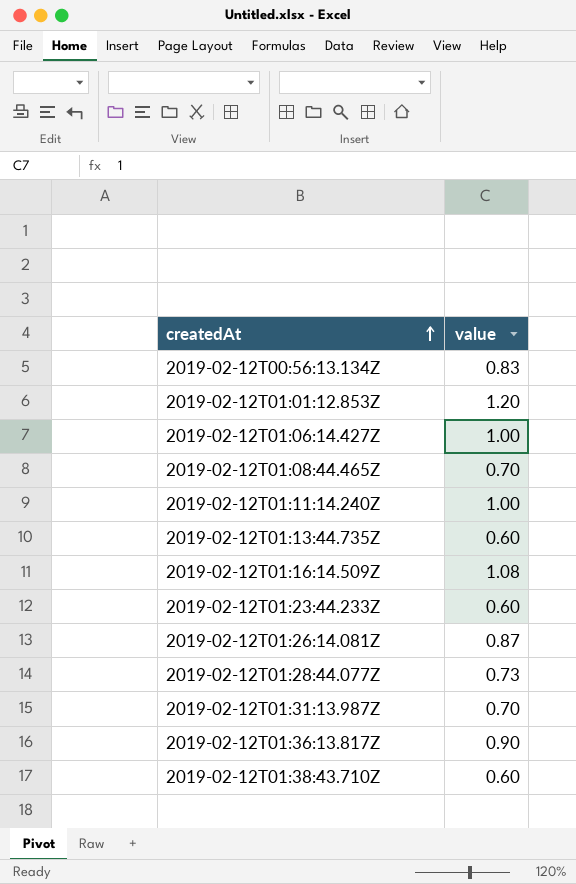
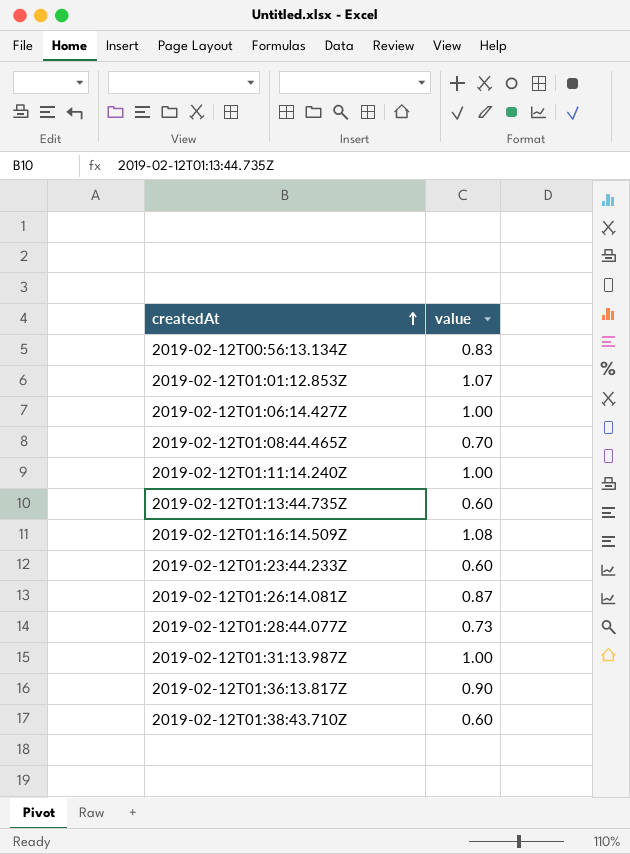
2019-02-12T01:01:12.853Z | value: 1.20 -> 1.07
2019-02-12T01:31:13.987Z | value: 0.70 -> 1.00

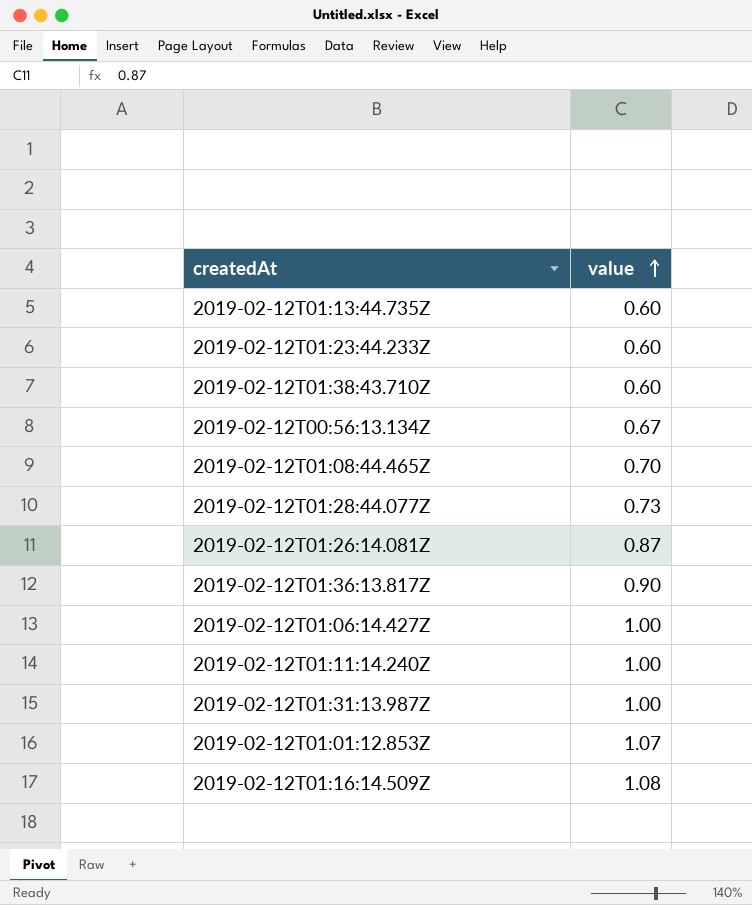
row order: createdAt ascending -> value ascending
2019-02-12T00:56:13.134Z | value: 0.83 -> 0.67

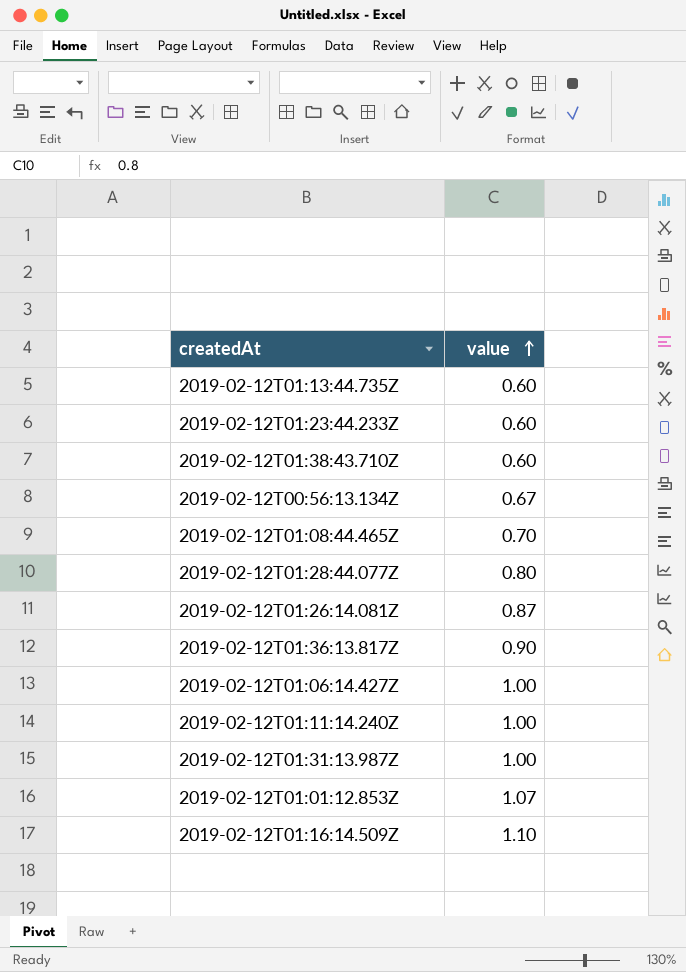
2019-02-12T01:28:44.077Z | value: 0.73 -> 0.80
2019-02-12T01:16:14.509Z | value: 1.08 -> 1.10

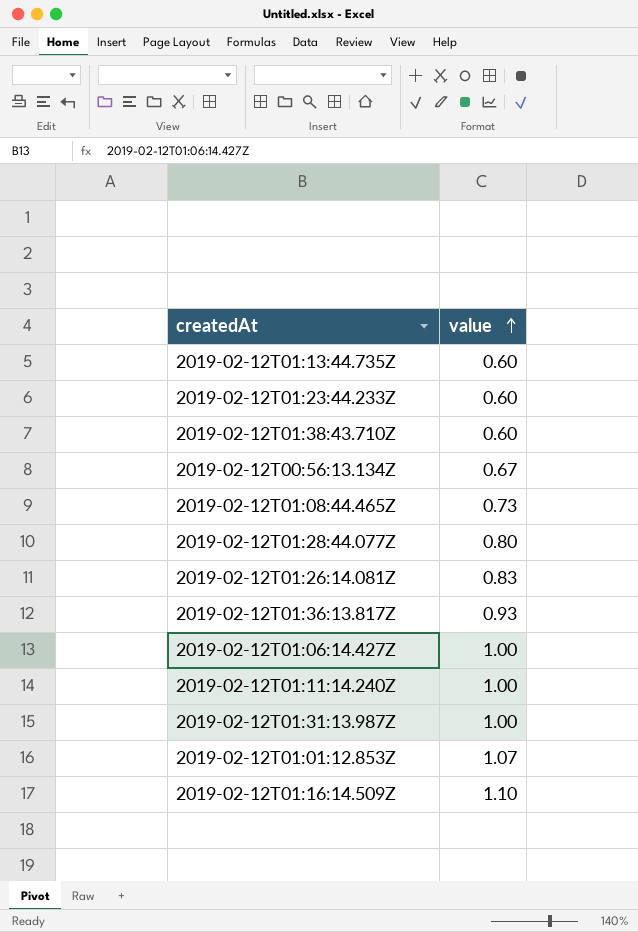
2019-02-12T01:08:44.465Z | value: 0.70 -> 0.73
2019-02-12T01:26:14.081Z | value: 0.87 -> 0.83
2019-02-12T01:36:13.817Z | value: 0.90 -> 0.93

